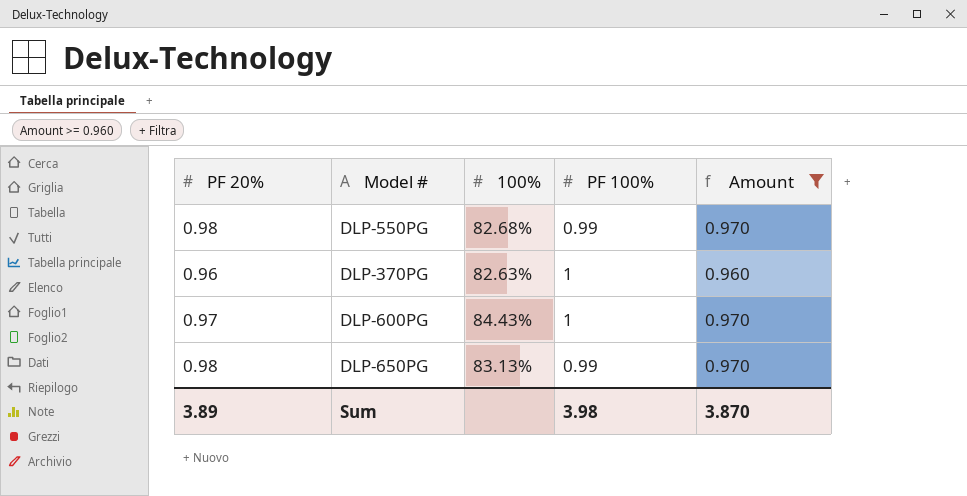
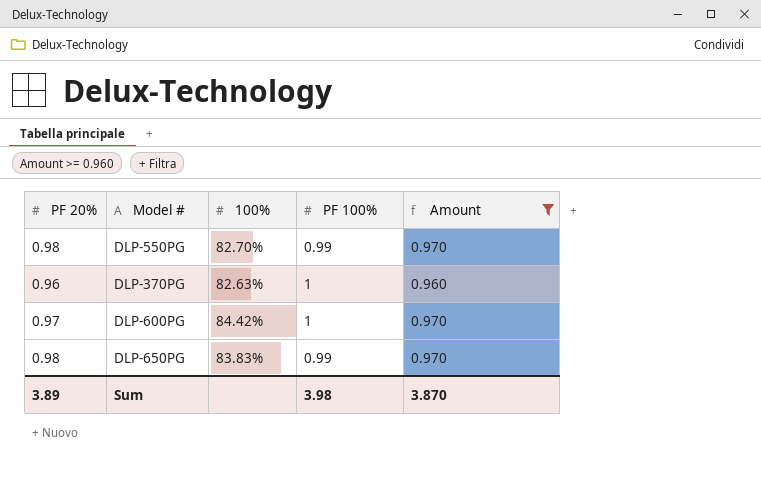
DLP-550PG | 100%: 82.68% -> 82.70%
DLP-600PG | 100%: 84.43% -> 84.42%
DLP-650PG | 100%: 83.13% -> 83.83%

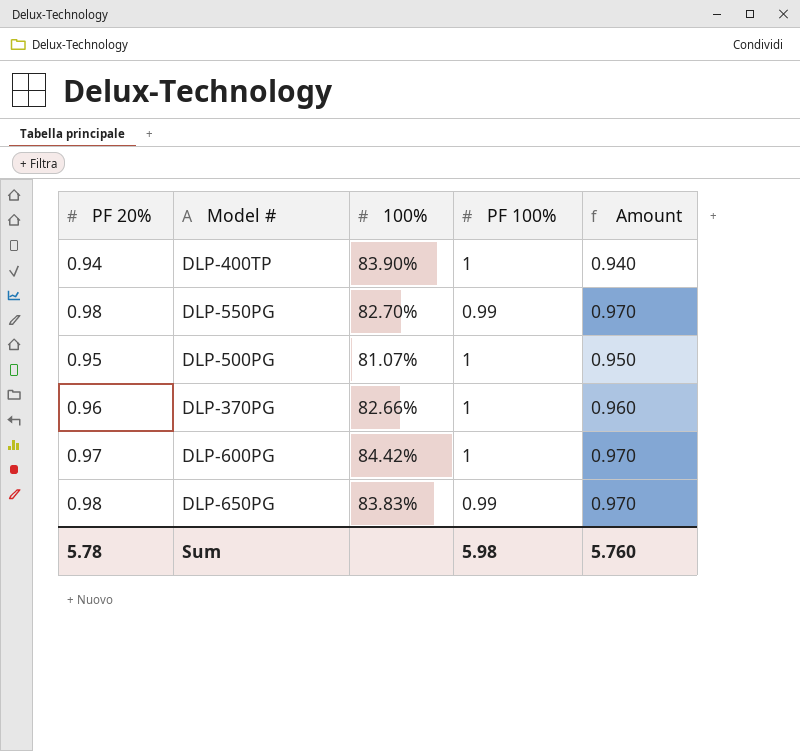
filter: Amount >= 0.960 -> none
DLP-370PG | 100%: 82.63% -> 82.66%
Sum | PF 20%: 3.89 -> 5.78
Sum | PF 100%: 3.98 -> 5.98
Sum | Amount: 3.870 -> 5.760

